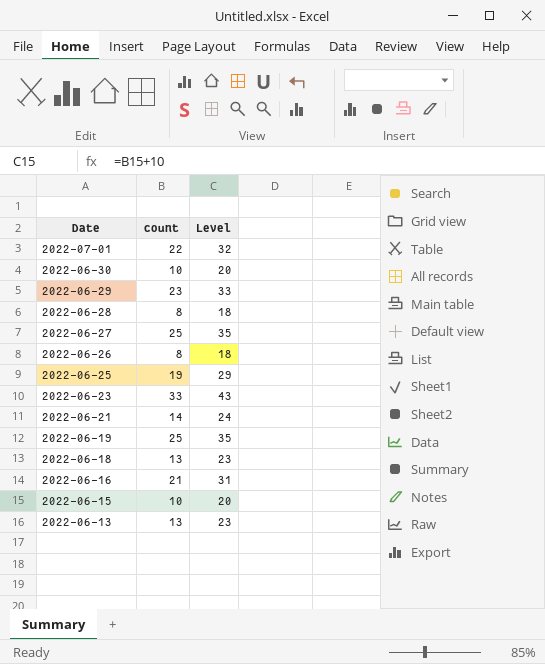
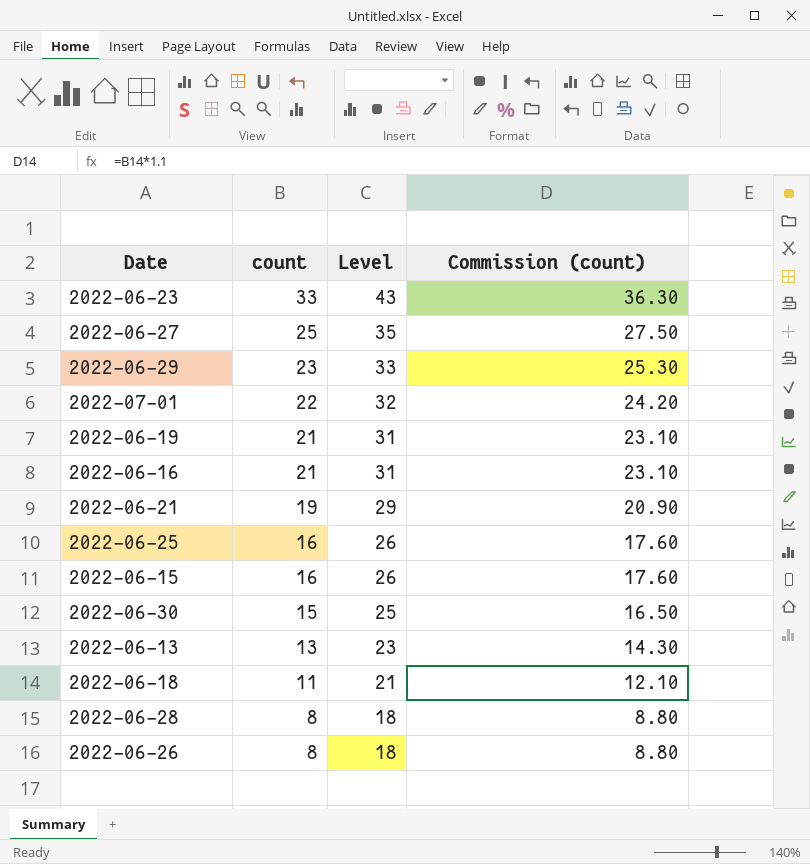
row order: Date descending -> count descending
column Commission (count) | formula: none -> [count] * 1.1
2022-06-19 | count: 25 -> 21
2022-06-19 | Level: 35 -> 31
2022-06-21 | count: 14 -> 19
2022-06-21 | Level: 24 -> 29
2022-06-25 | count: 19 -> 16
2022-06-25 | Level: 29 -> 26
2022-06-15 | count: 10 -> 16
2022-06-15 | Level: 20 -> 26
2022-06-30 | count: 10 -> 15
2022-06-30 | Level: 20 -> 25
2022-06-18 | count: 13 -> 11
2022-06-18 | Level: 23 -> 21

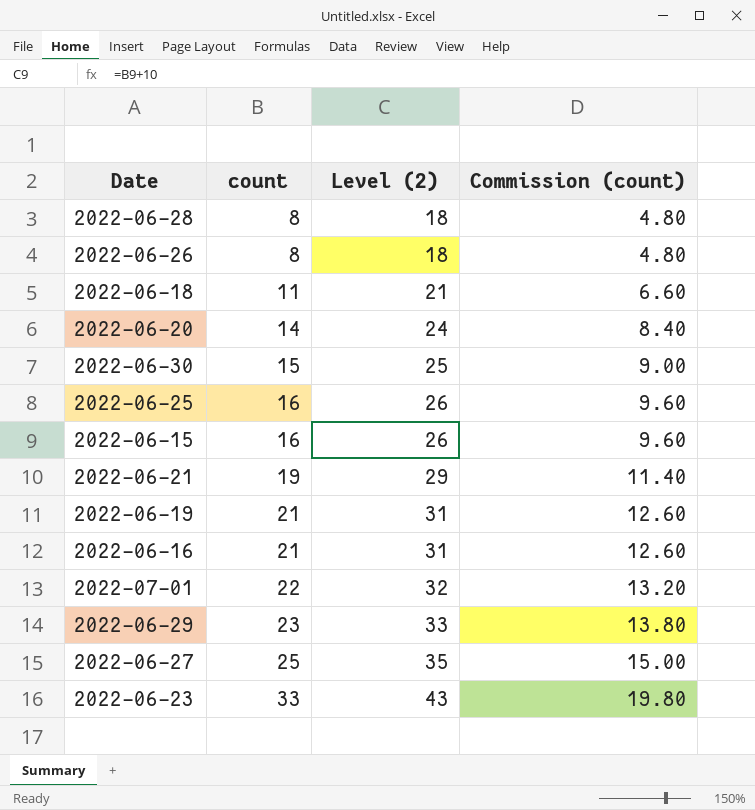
row order: count descending -> count ascending
column name: Level -> Level (2)
column Commission (count) | formula: [count] * 1.1 -> [count] * 0.6
row 2022-06-13: 13 | 23 | 14.30 -> none
row 2022-06-20: none -> 14 | 24 | 8.40

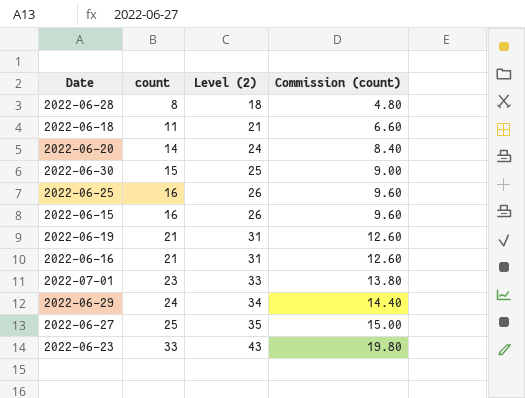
row 2022-06-26: 8 | 18 | 4.80 -> none
row 2022-06-21: 19 | 29 | 11.40 -> none
2022-07-01 | count: 22 -> 23
2022-07-01 | Level (2): 32 -> 33
2022-07-01 | Commission (count): 13.20 -> 13.80
2022-06-29 | count: 23 -> 24
2022-06-29 | Level (2): 33 -> 34
2022-06-29 | Commission (count): 13.80 -> 14.40

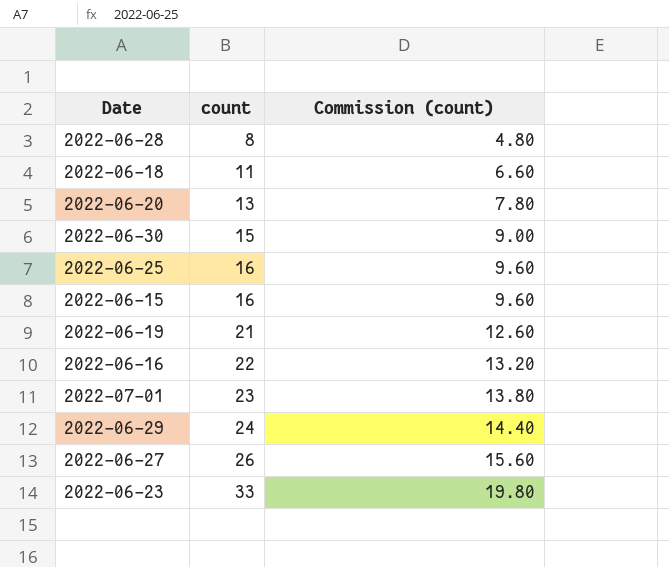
column Level (2) | formula: [count] + 10 -> none
2022-06-20 | count: 14 -> 13
2022-06-20 | Commission (count): 8.40 -> 7.80
2022-06-16 | count: 21 -> 22
2022-06-16 | Commission (count): 12.60 -> 13.20
2022-06-27 | count: 25 -> 26
2022-06-27 | Commission (count): 15.00 -> 15.60

